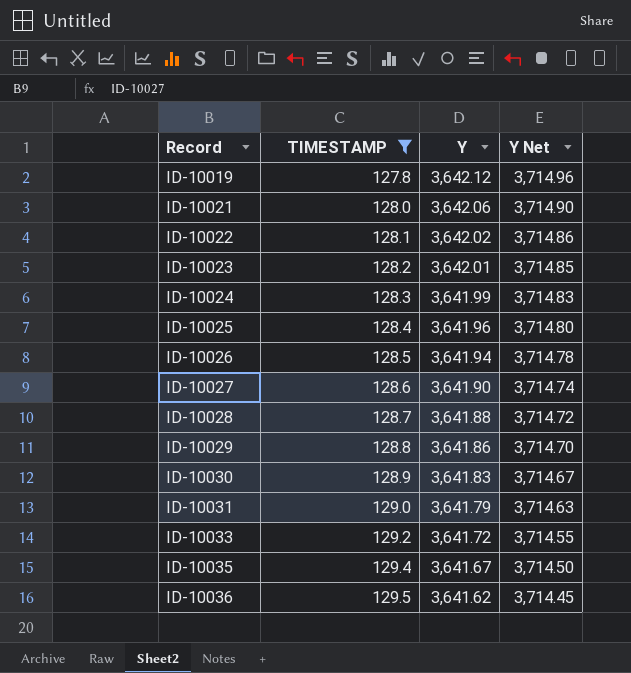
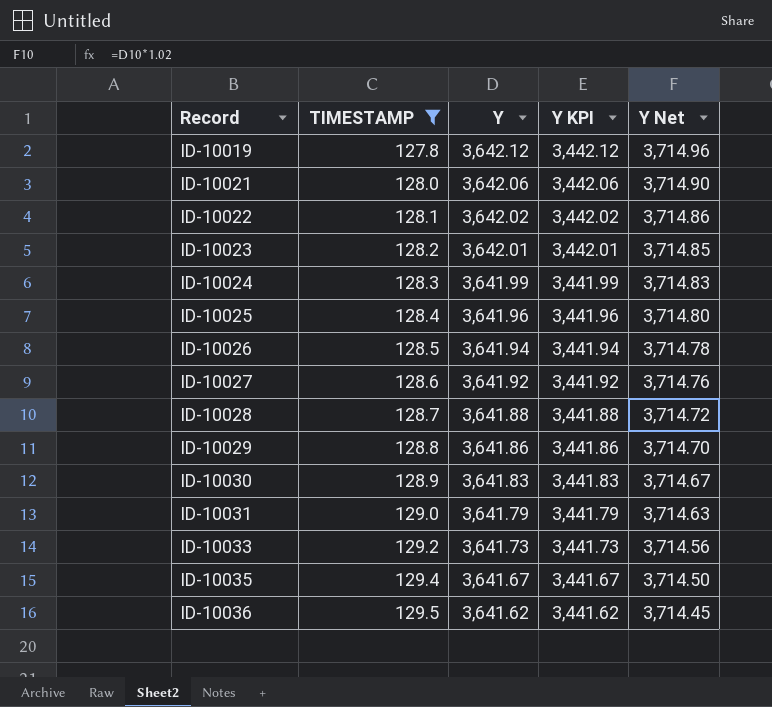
column Y KPI | formula: none -> [Y] - 200
ID-10027 | Y: 3,641.90 -> 3,641.92
ID-10027 | Y Net: 3,714.74 -> 3,714.76
ID-10033 | Y: 3,641.72 -> 3,641.73
ID-10033 | Y Net: 3,714.55 -> 3,714.56

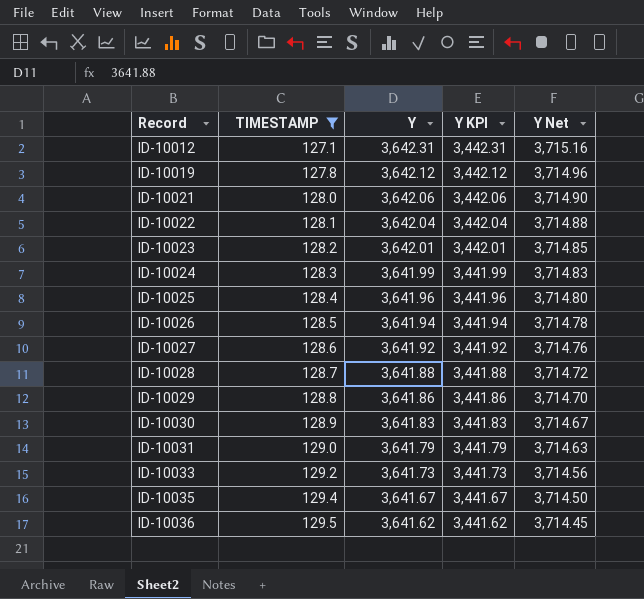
row ID-10012: none -> 127.1 | 3,642.31 | 3,442.31 | 3,715.16
ID-10022 | Y: 3,642.02 -> 3,642.04
ID-10022 | Y KPI: 3,442.02 -> 3,442.04
ID-10022 | Y Net: 3,714.86 -> 3,714.88

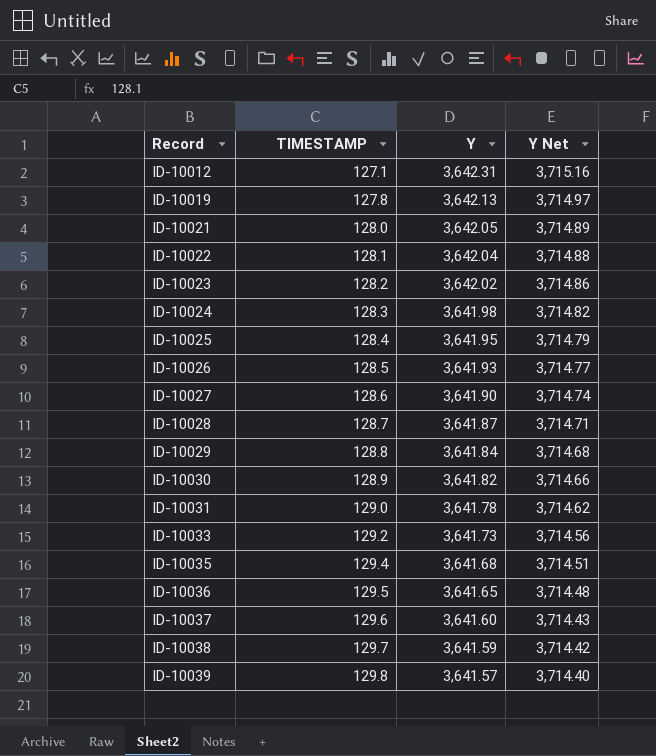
filter: TIMESTAMP <= 129.5 -> none
column Y KPI | formula: [Y] - 200 -> none
ID-10019 | Y: 3,642.12 -> 3,642.13
ID-10019 | Y Net: 3,714.96 -> 3,714.97
ID-10021 | Y: 3,642.06 -> 3,642.05
ID-10021 | Y Net: 3,714.90 -> 3,714.89
ID-10023 | Y: 3,642.01 -> 3,642.02
ID-10023 | Y Net: 3,714.85 -> 3,714.86
ID-10024 | Y: 3,641.99 -> 3,641.98
ID-10024 | Y Net: 3,714.83 -> 3,714.82
ID-10025 | Y: 3,641.96 -> 3,641.95
ID-10025 | Y Net: 3,714.80 -> 3,714.79
ID-10026 | Y: 3,641.94 -> 3,641.93
ID-10026 | Y Net: 3,714.78 -> 3,714.77
ID-10027 | Y: 3,641.92 -> 3,641.90
ID-10027 | Y Net: 3,714.76 -> 3,714.74
ID-10028 | Y: 3,641.88 -> 3,641.87
ID-10028 | Y Net: 3,714.72 -> 3,714.71
ID-10029 | Y: 3,641.86 -> 3,641.84
ID-10029 | Y Net: 3,714.70 -> 3,714.68
ID-10030 | Y: 3,641.83 -> 3,641.82
ID-10030 | Y Net: 3,714.67 -> 3,714.66
ID-10031 | Y: 3,641.79 -> 3,641.78
ID-10031 | Y Net: 3,714.63 -> 3,714.62
ID-10035 | Y: 3,641.67 -> 3,641.68
ID-10035 | Y Net: 3,714.50 -> 3,714.51
ID-10036 | Y: 3,641.62 -> 3,641.65
ID-10036 | Y Net: 3,714.45 -> 3,714.48

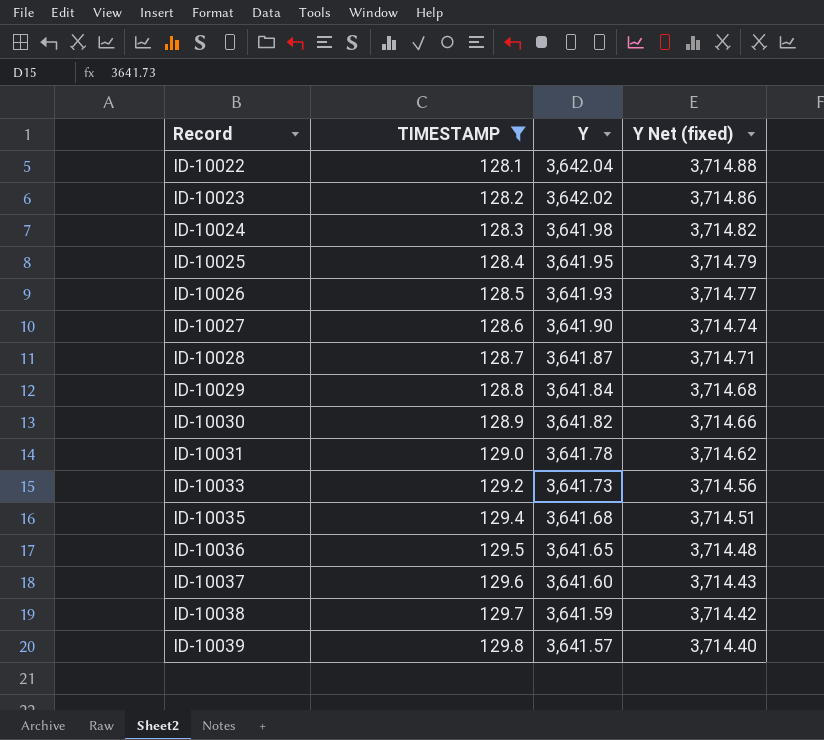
filter: none -> TIMESTAMP >= 128.1
column name: Y Net -> Y Net (fixed)

